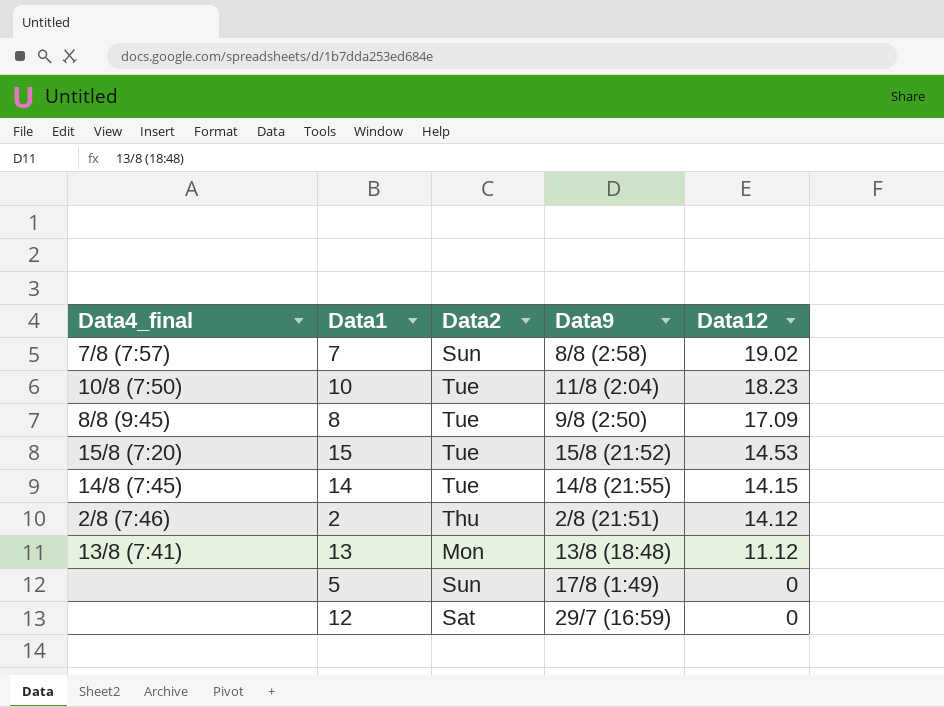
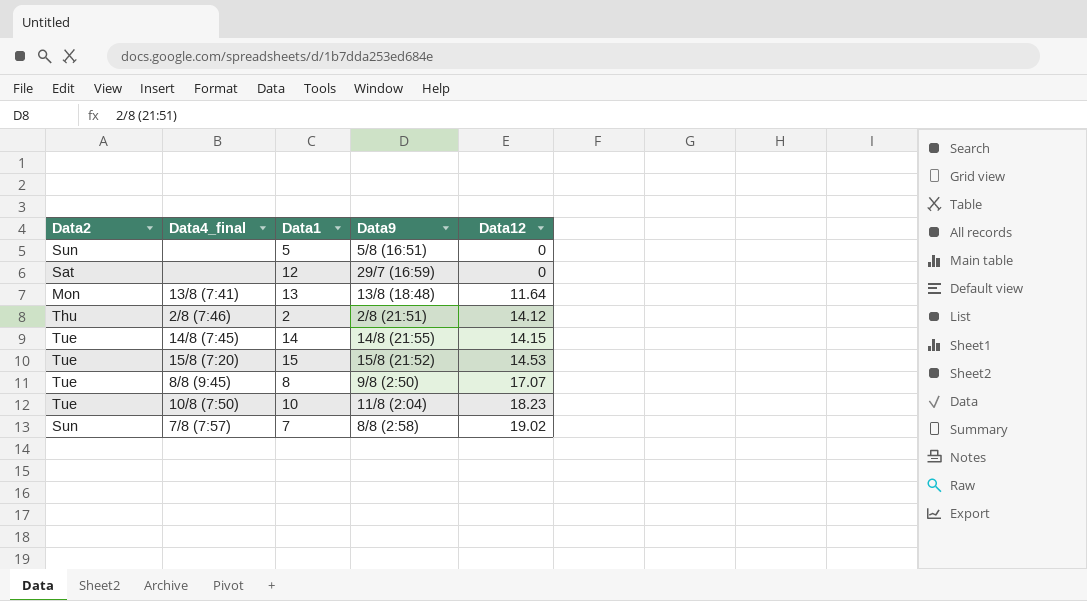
row order: Data12 descending -> Data12 ascending
column Data2 | position: 3 -> 1
5 | Data9: 17/8 (1:49) -> 5/8 (16:51)
13 | Data12: 11.12 -> 11.64
8 | Data12: 17.09 -> 17.07

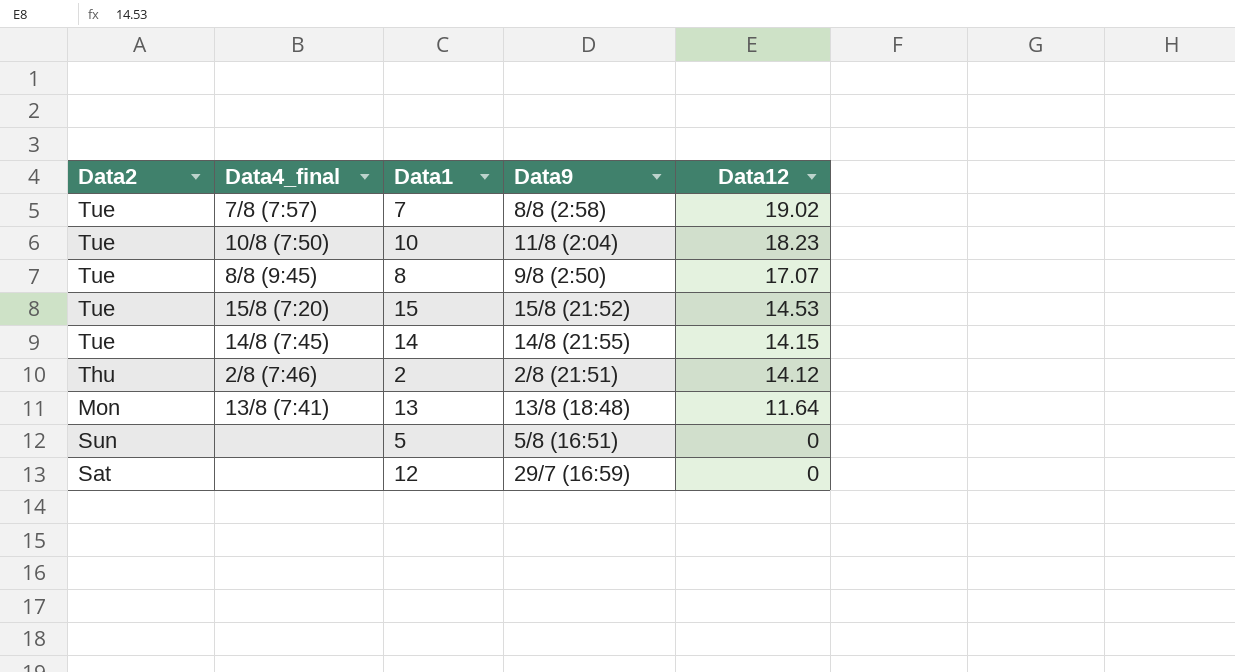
row order: Data12 ascending -> Data12 descending
7 | Data2: Sun -> Tue

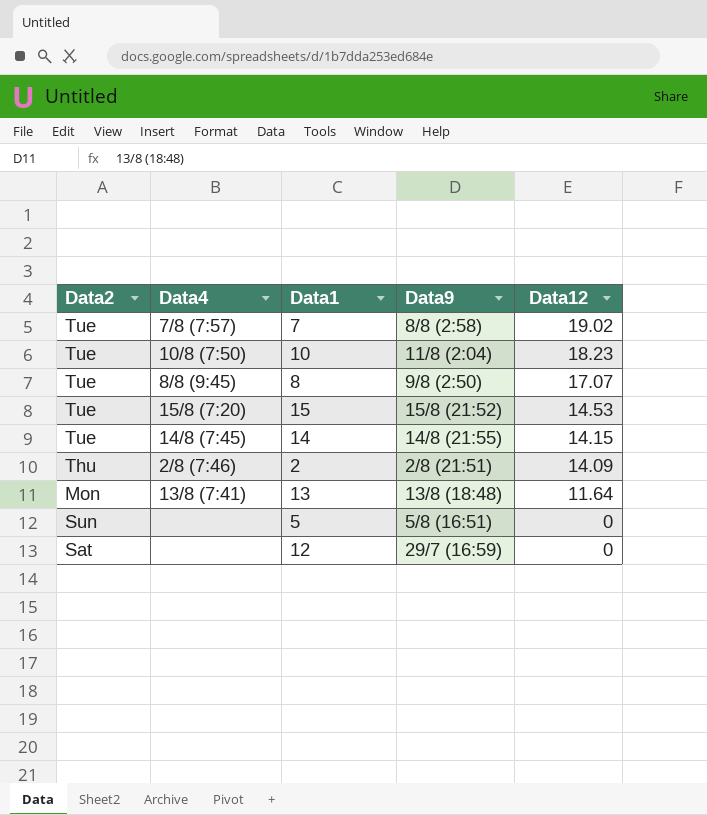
column name: Data4_final -> Data4
2 | Data12: 14.12 -> 14.09

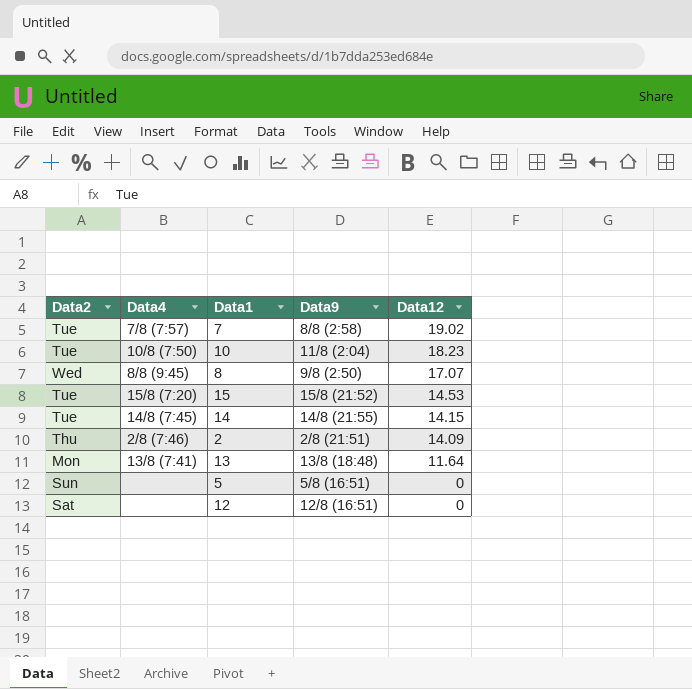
8 | Data2: Tue -> Wed
12 | Data9: 29/7 (16:59) -> 12/8 (16:51)

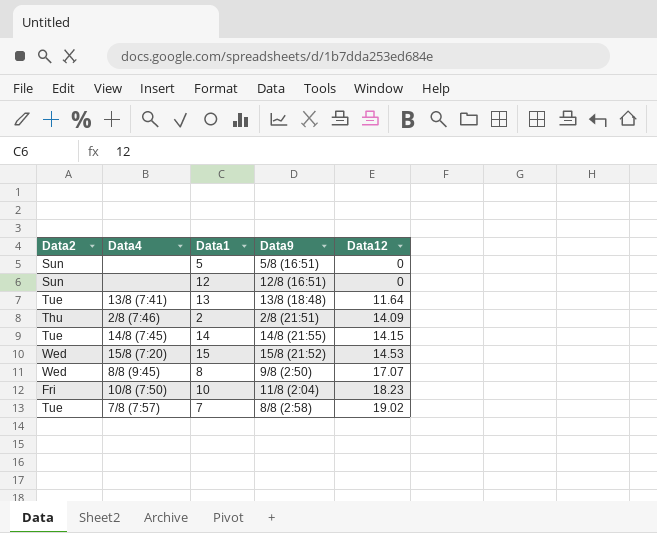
row order: Data12 descending -> Data12 ascending
12 | Data2: Sat -> Sun
13 | Data2: Mon -> Tue
15 | Data2: Tue -> Wed
10 | Data2: Tue -> Fri

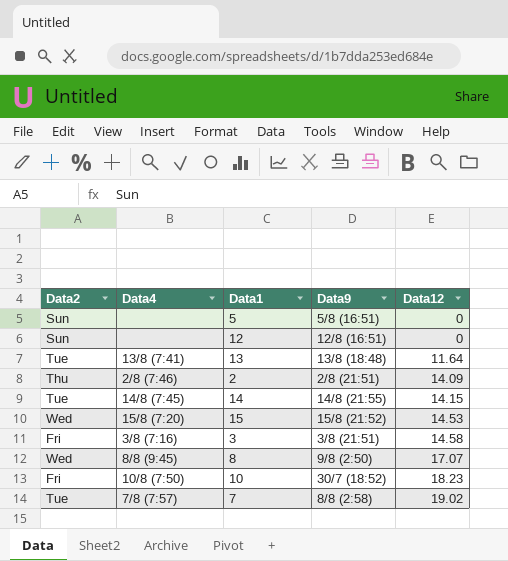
row 3: none -> Fri | 3/8 (7:16) | 3/8 (21:51) | 14.58
10 | Data9: 11/8 (2:04) -> 30/7 (18:52)

